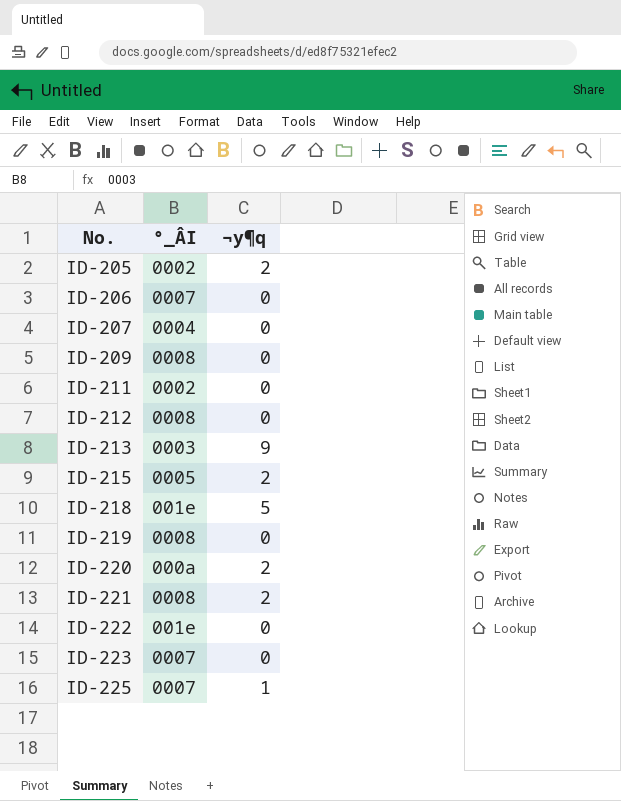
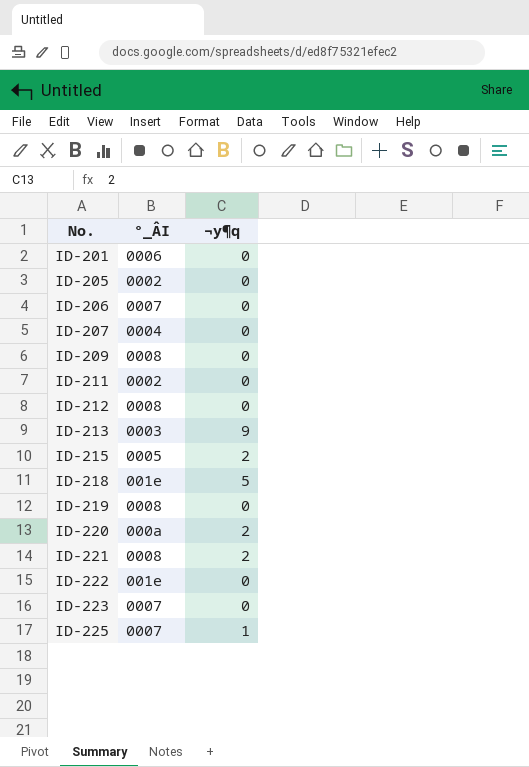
row ID-201: none -> 0006 | 0
ID-205 | ¬y¶q: 2 -> 0

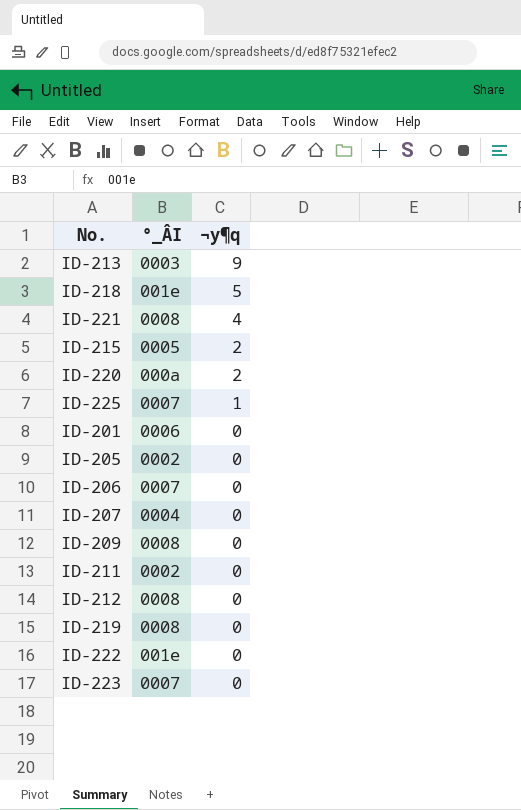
row order: No. ascending -> ¬y¶q descending
ID-221 | ¬y¶q: 2 -> 4

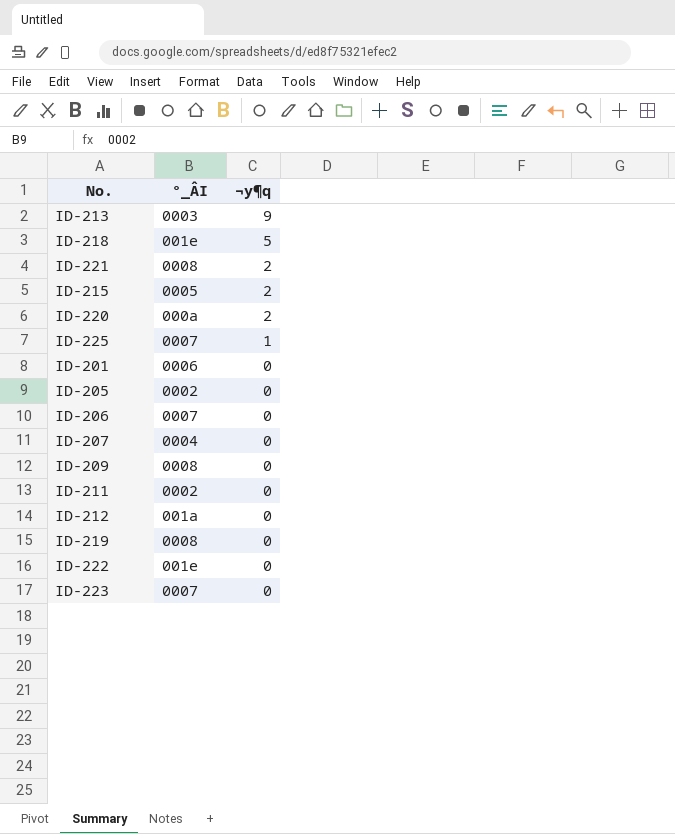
ID-221 | ¬y¶q: 4 -> 2
ID-212 | °_ÂI: 0008 -> 001a

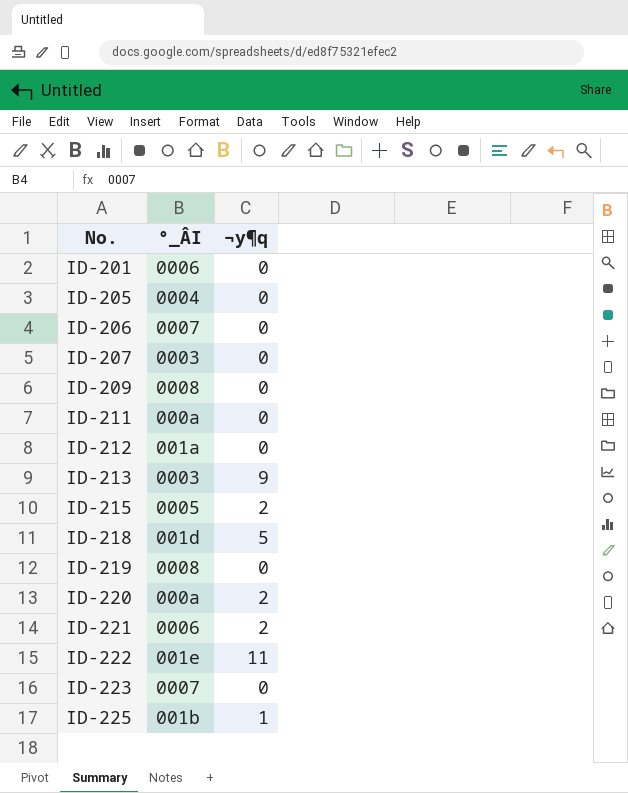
row order: ¬y¶q descending -> No. ascending
ID-205 | °_ÂI: 0002 -> 0004
ID-207 | °_ÂI: 0004 -> 0003
ID-211 | °_ÂI: 0002 -> 000a
ID-218 | °_ÂI: 001e -> 001d
ID-221 | °_ÂI: 0008 -> 0006
ID-222 | ¬y¶q: 0 -> 11
ID-225 | °_ÂI: 0007 -> 001b

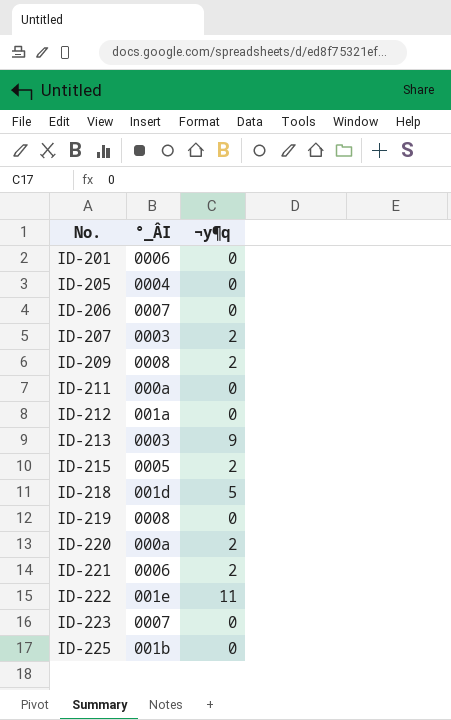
ID-207 | ¬y¶q: 0 -> 2
ID-209 | ¬y¶q: 0 -> 2
ID-225 | ¬y¶q: 1 -> 0

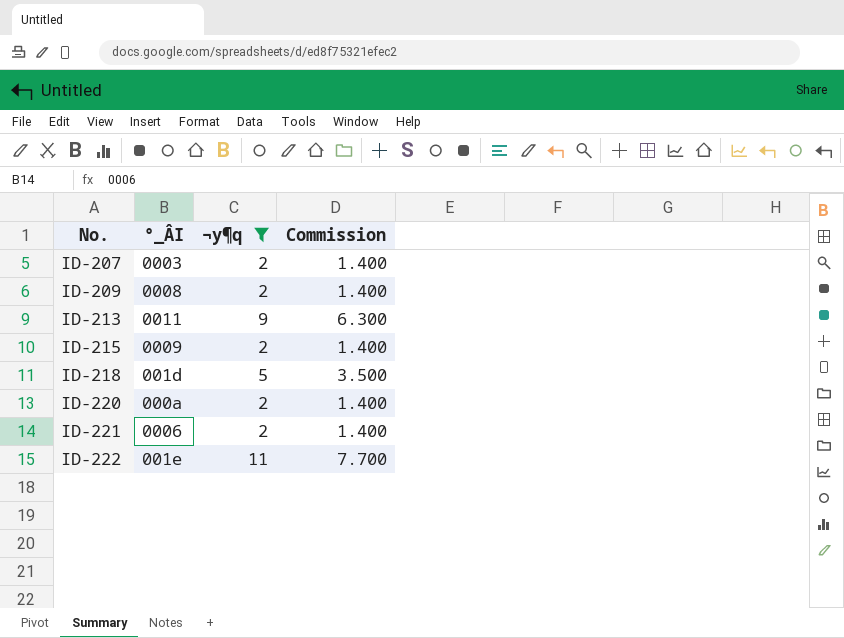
filter: none -> ¬y¶q != 0
column Commission | formula: none -> [¬y¶q] * 0.7
ID-213 | °_ÂI: 0003 -> 0011
ID-215 | °_ÂI: 0005 -> 0009

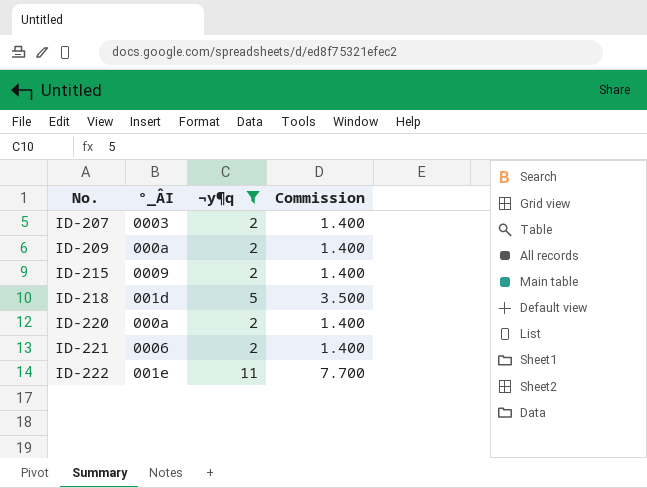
row ID-213: 0011 | 9 | 6.300 -> none
ID-209 | °_ÂI: 0008 -> 000a

